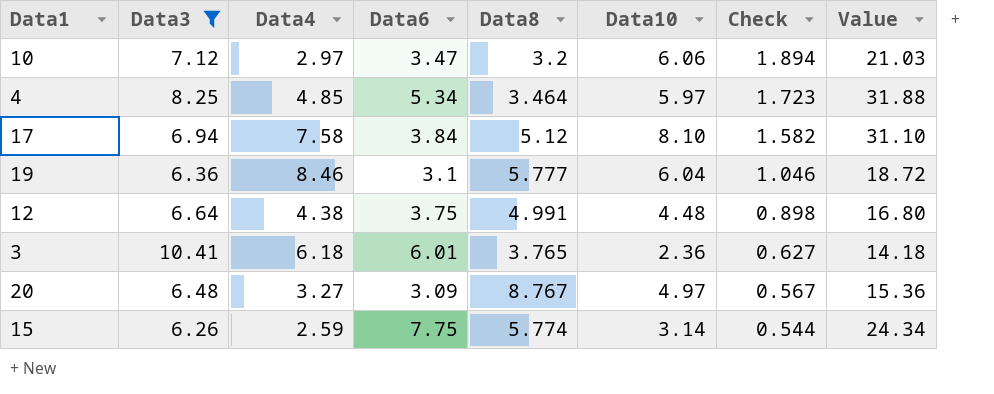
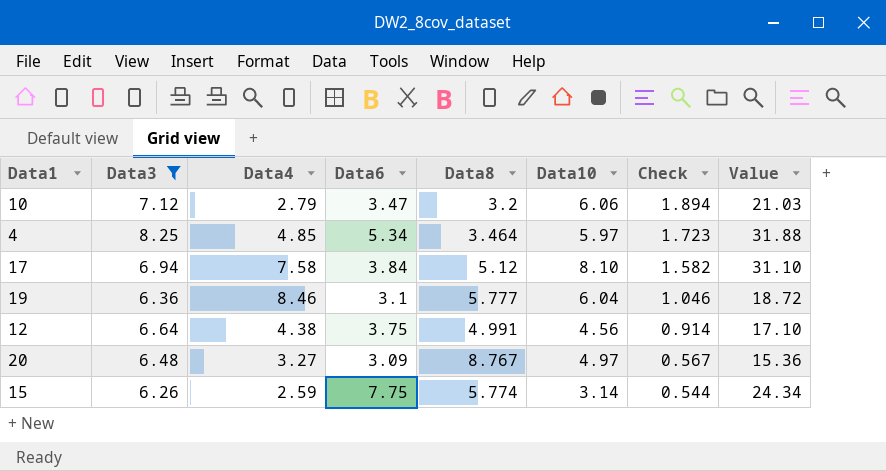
row 3: 10.41 | 6.18 | 6.01 | 3.765 | 2.36 | 0.627 | 14.18 -> none
10 | Data4: 2.97 -> 2.79
12 | Data10: 4.48 -> 4.56
12 | Check: 0.898 -> 0.914
12 | Value: 16.80 -> 17.10

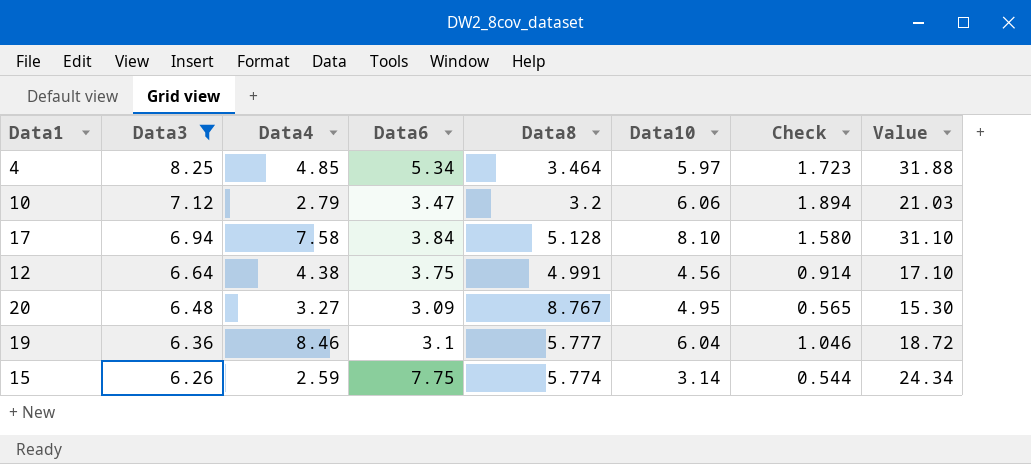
row order: Check descending -> Data3 descending
17 | Data8: 5.12 -> 5.128
17 | Check: 1.582 -> 1.580
20 | Data10: 4.97 -> 4.95
20 | Check: 0.567 -> 0.565
20 | Value: 15.36 -> 15.30

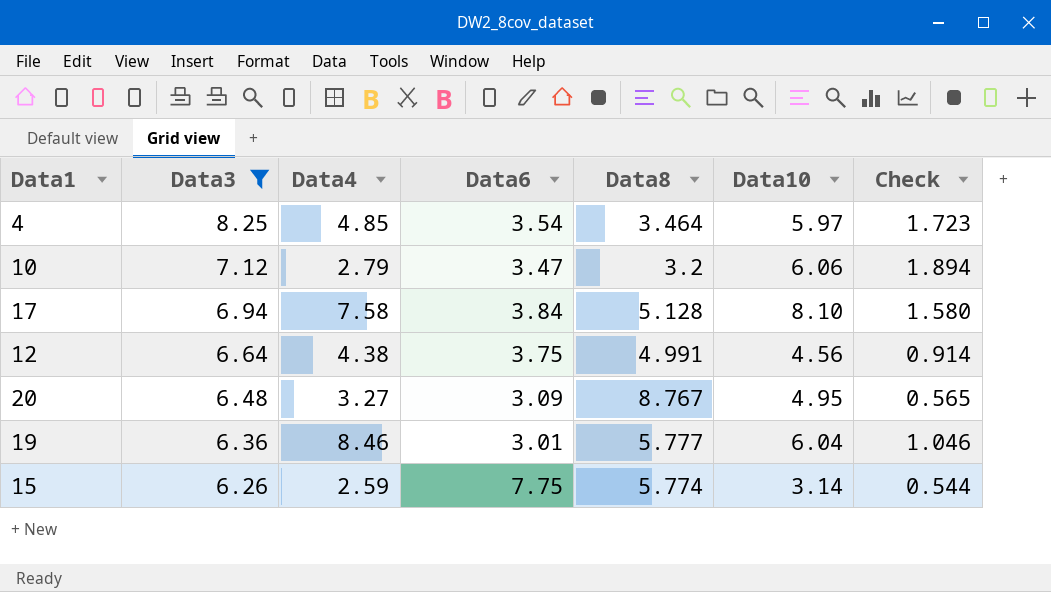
column Value | formula: [Data6] * [Data10] -> none
4 | Data6: 5.34 -> 3.54
19 | Data6: 3.1 -> 3.01

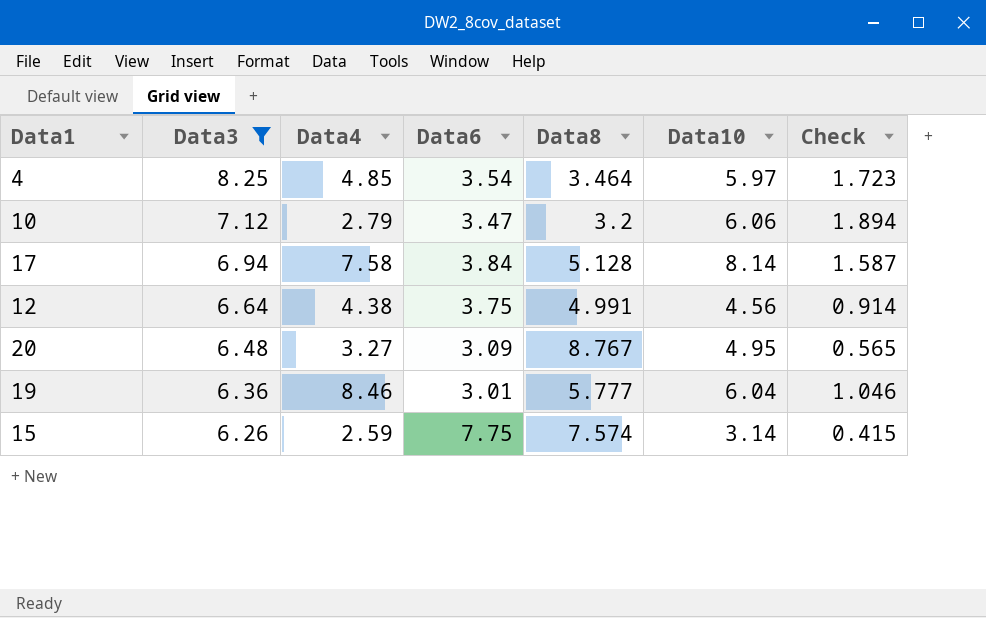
17 | Data10: 8.10 -> 8.14
17 | Check: 1.580 -> 1.587
15 | Data8: 5.774 -> 7.574
15 | Check: 0.544 -> 0.415

